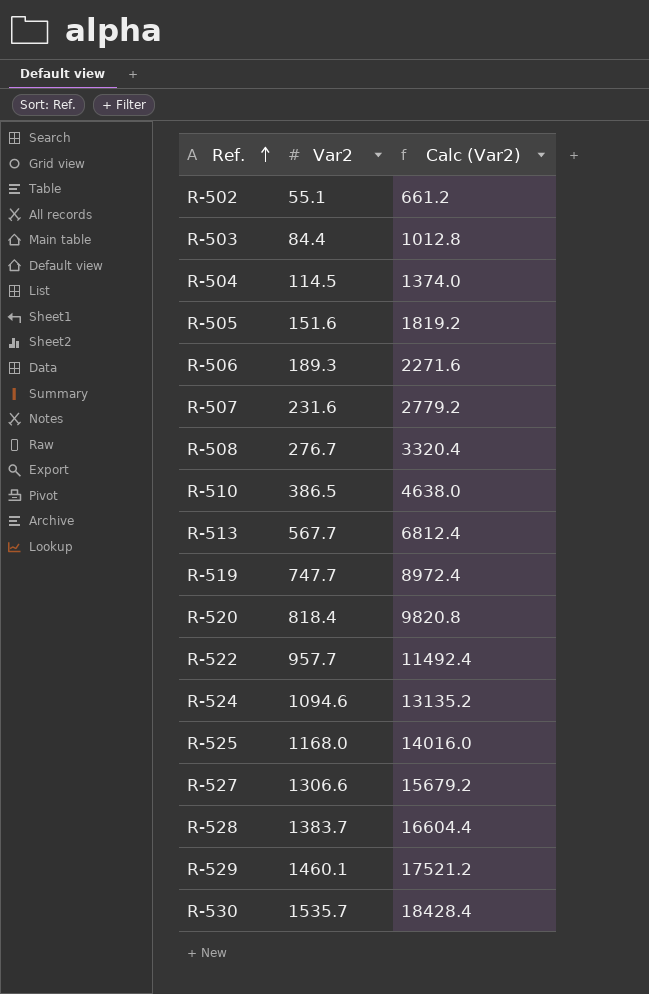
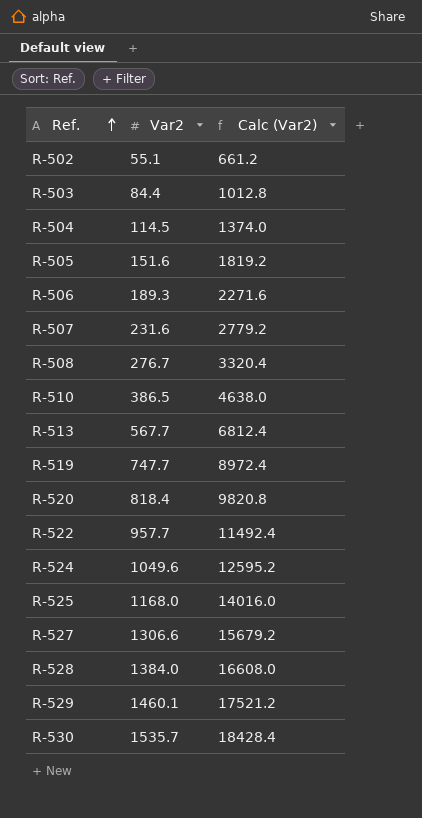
R-524 | Var2: 1094.6 -> 1049.6
R-524 | Calc (Var2): 13135.2 -> 12595.2
R-528 | Var2: 1383.7 -> 1384.0
R-528 | Calc (Var2): 16604.4 -> 16608.0

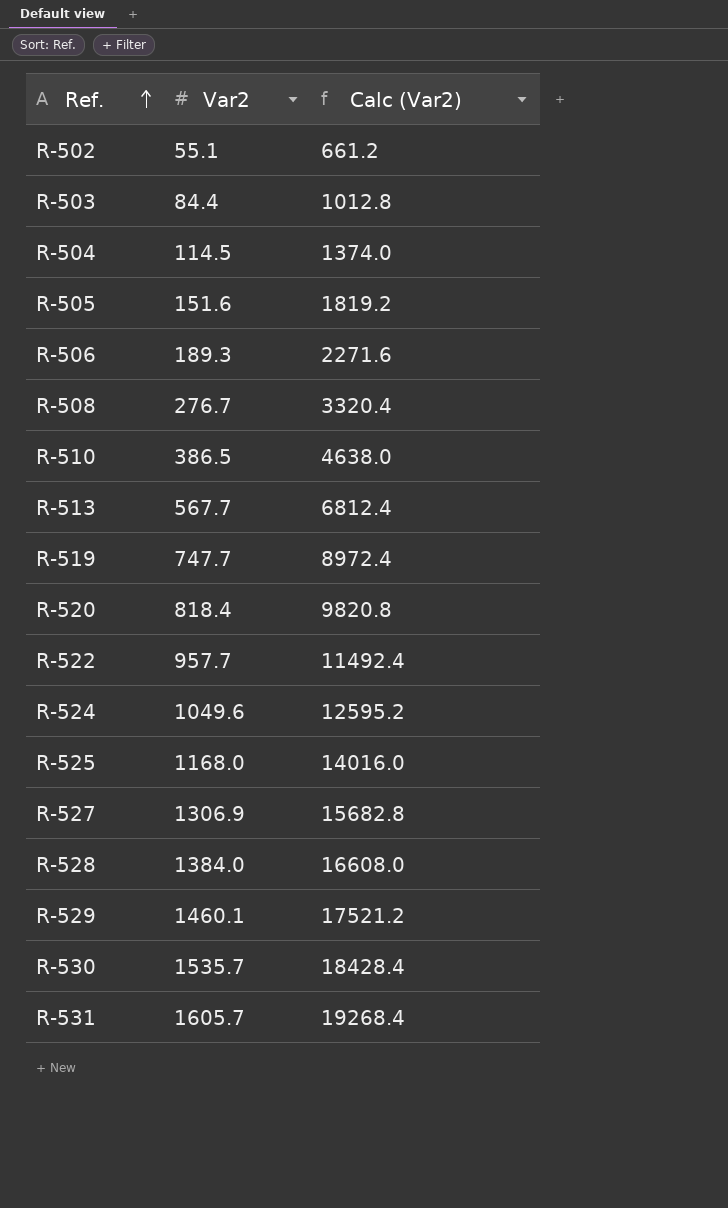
row R-507: 231.6 | 2779.2 -> none
R-527 | Var2: 1306.6 -> 1306.9
R-527 | Calc (Var2): 15679.2 -> 15682.8
row R-531: none -> 1605.7 | 19268.4

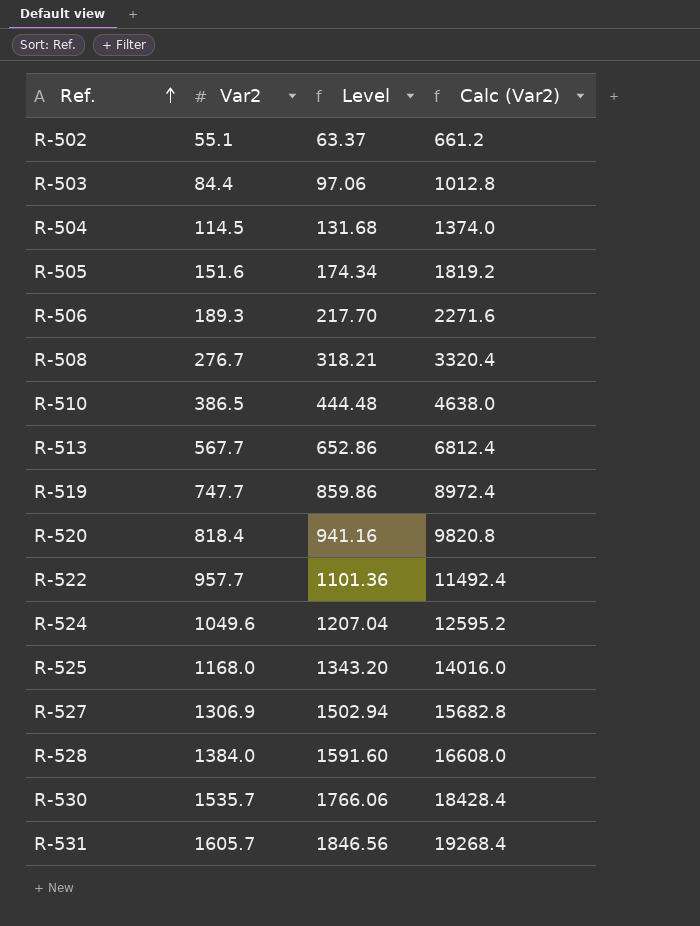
column Level | formula: none -> [Var2] * 1.15
row R-529: 1460.1 | 17521.2 -> none

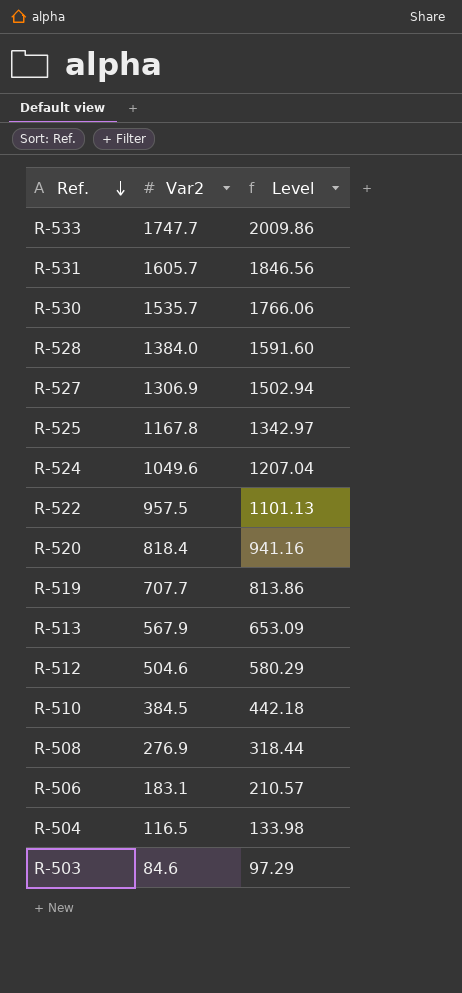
row order: Ref. ascending -> Ref. descending
column Calc (Var2) | formula: [Var2] * 12 -> none
row R-502: 55.1 | 63.37 | 661.2 -> none
row R-505: 151.6 | 174.34 | 1819.2 -> none
row R-533: none -> 1747.7 | 2009.86
R-525 | Var2: 1168.0 -> 1167.8
R-525 | Level: 1343.20 -> 1342.97
R-522 | Var2: 957.7 -> 957.5
R-522 | Level: 1101.36 -> 1101.13
R-519 | Var2: 747.7 -> 707.7
R-519 | Level: 859.86 -> 813.86
R-513 | Var2: 567.7 -> 567.9
R-513 | Level: 652.86 -> 653.09
row R-512: none -> 504.6 | 580.29
R-510 | Var2: 386.5 -> 384.5
R-510 | Level: 444.48 -> 442.18
R-508 | Var2: 276.7 -> 276.9
R-508 | Level: 318.21 -> 318.44
R-506 | Var2: 189.3 -> 183.1
R-506 | Level: 217.70 -> 210.57
R-504 | Var2: 114.5 -> 116.5
R-504 | Level: 131.68 -> 133.98
R-503 | Var2: 84.4 -> 84.6
R-503 | Level: 97.06 -> 97.29

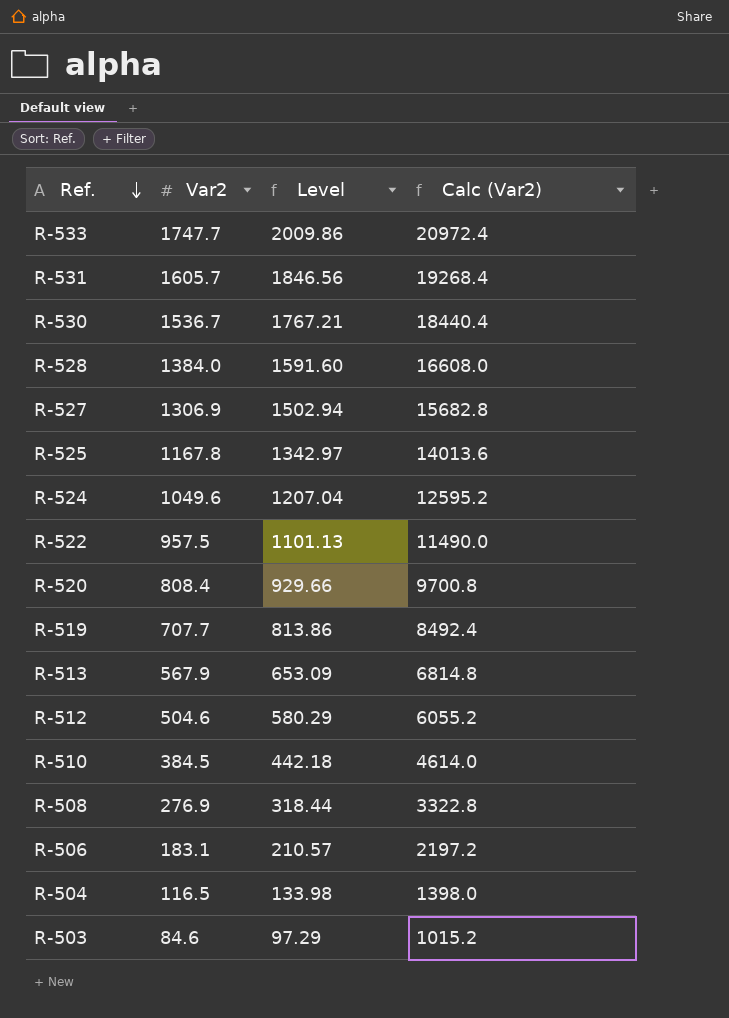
column Calc (Var2) | formula: none -> [Var2] * 12
R-530 | Var2: 1535.7 -> 1536.7
R-530 | Level: 1766.06 -> 1767.21
R-520 | Var2: 818.4 -> 808.4
R-520 | Level: 941.16 -> 929.66

